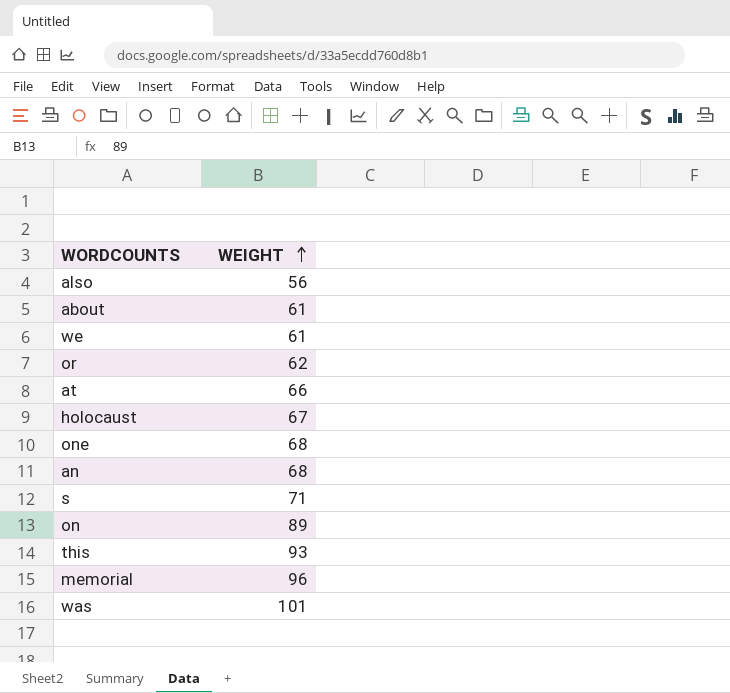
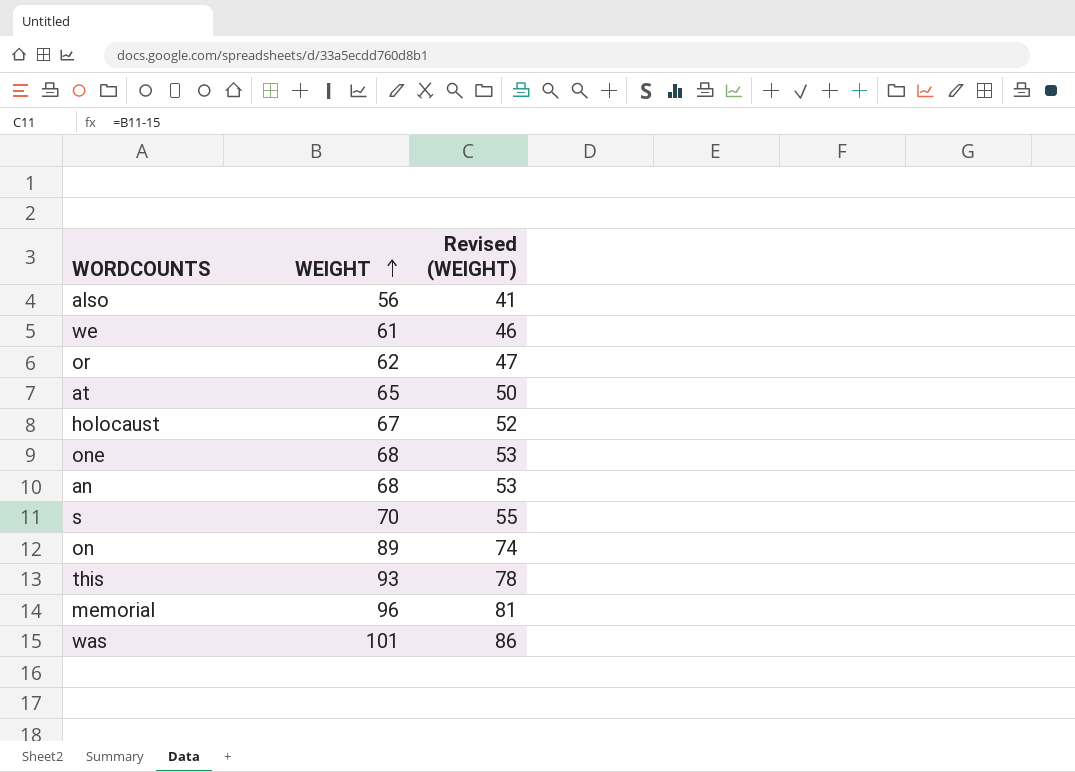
column Revised (WEIGHT) | formula: none -> [WEIGHT] - 15
row about: 61 -> none
at | WEIGHT: 66 -> 65
s | WEIGHT: 71 -> 70

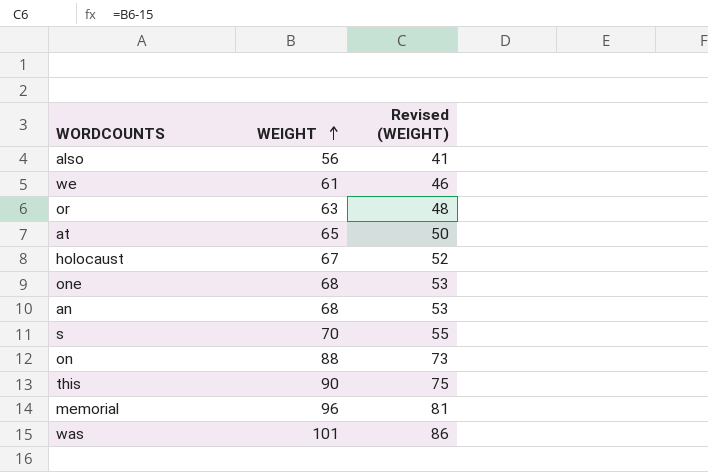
or | WEIGHT: 62 -> 63
or | Revised (WEIGHT): 47 -> 48
on | WEIGHT: 89 -> 88
on | Revised (WEIGHT): 74 -> 73
this | WEIGHT: 93 -> 90
this | Revised (WEIGHT): 78 -> 75

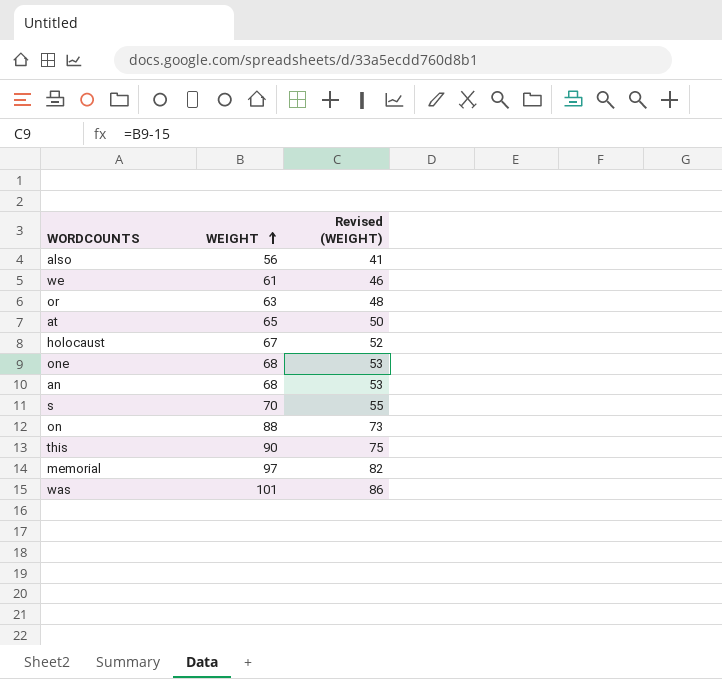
memorial | WEIGHT: 96 -> 97
memorial | Revised (WEIGHT): 81 -> 82

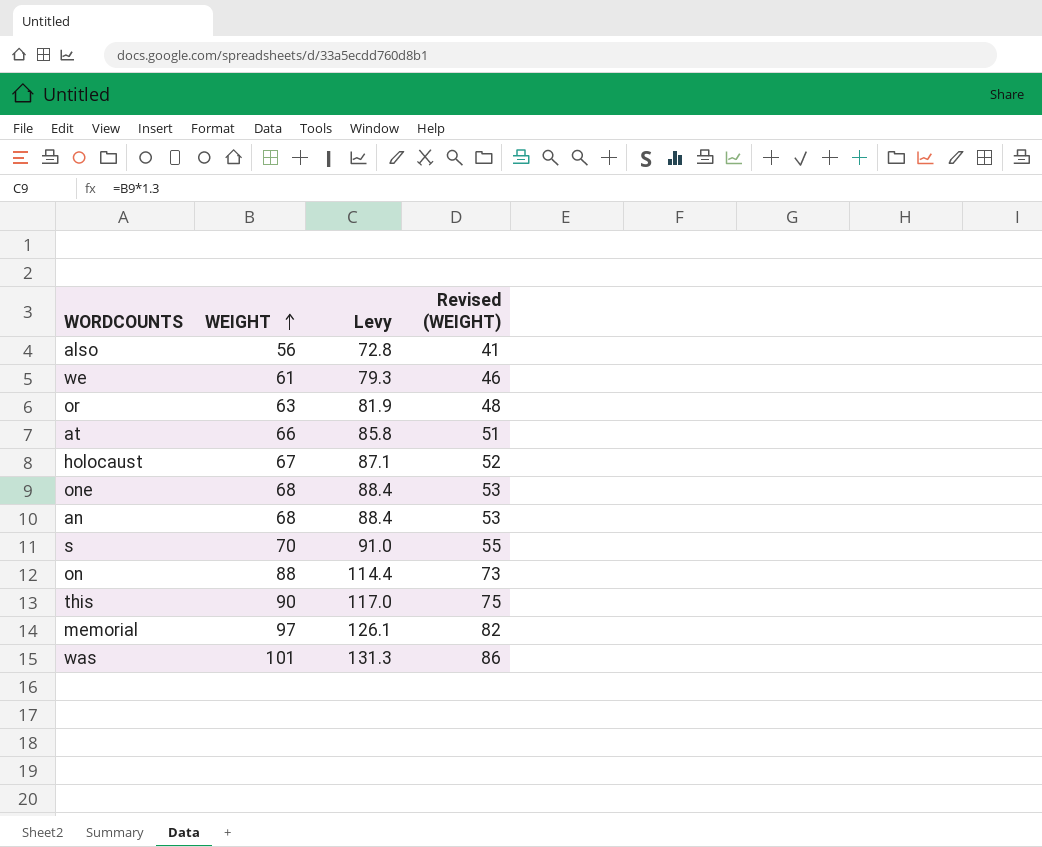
column Levy | formula: none -> [WEIGHT] * 1.3
at | WEIGHT: 65 -> 66
at | Revised (WEIGHT): 50 -> 51

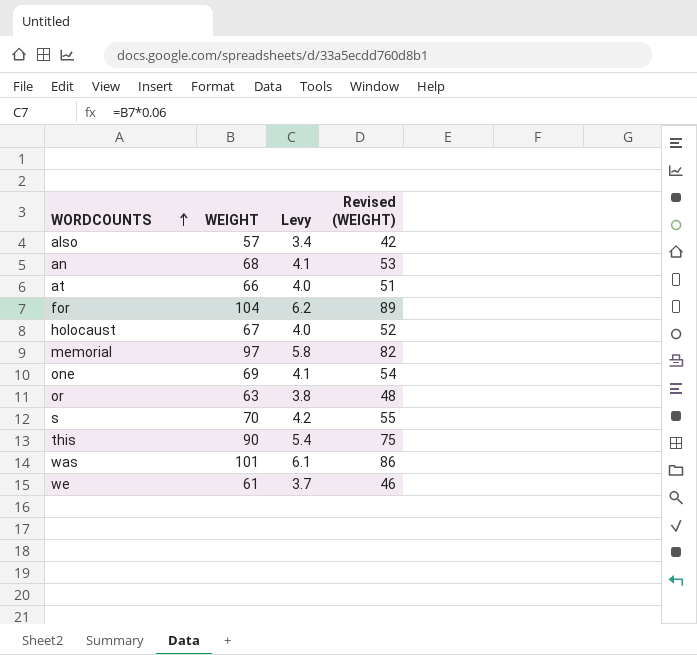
row order: WEIGHT ascending -> WORDCOUNTS ascending
column Levy | formula: [WEIGHT] * 1.3 -> [WEIGHT] * 0.06
row on: 88 | 114.4 | 73 -> none
also | WEIGHT: 56 -> 57
also | Revised (WEIGHT): 41 -> 42
row for: none -> 104 | 6.2 | 89
one | WEIGHT: 68 -> 69
one | Revised (WEIGHT): 53 -> 54

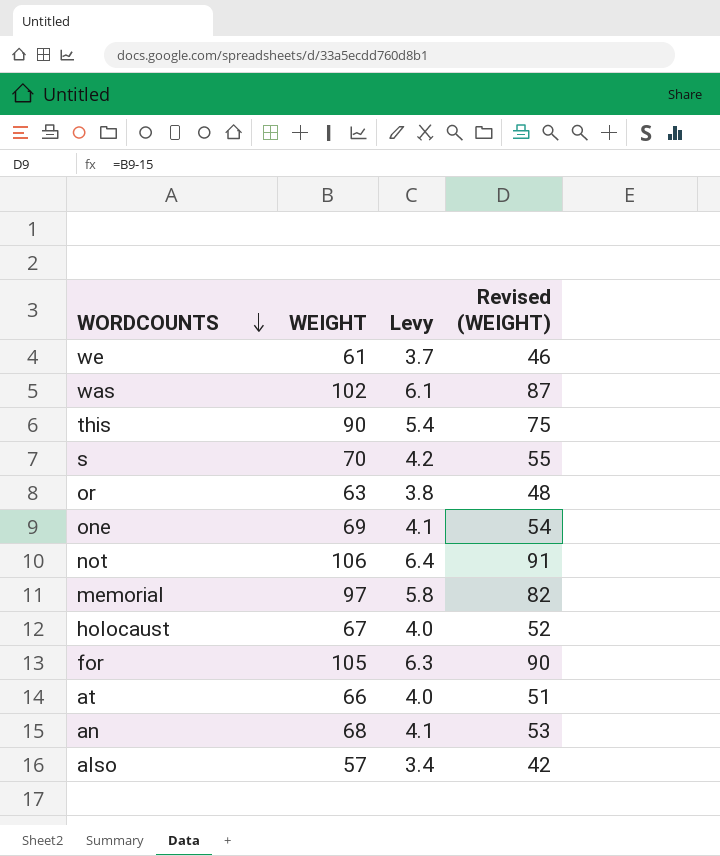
row order: WORDCOUNTS ascending -> WORDCOUNTS descending
was | WEIGHT: 101 -> 102
was | Revised (WEIGHT): 86 -> 87
row not: none -> 106 | 6.4 | 91
for | WEIGHT: 104 -> 105
for | Levy: 6.2 -> 6.3
for | Revised (WEIGHT): 89 -> 90

